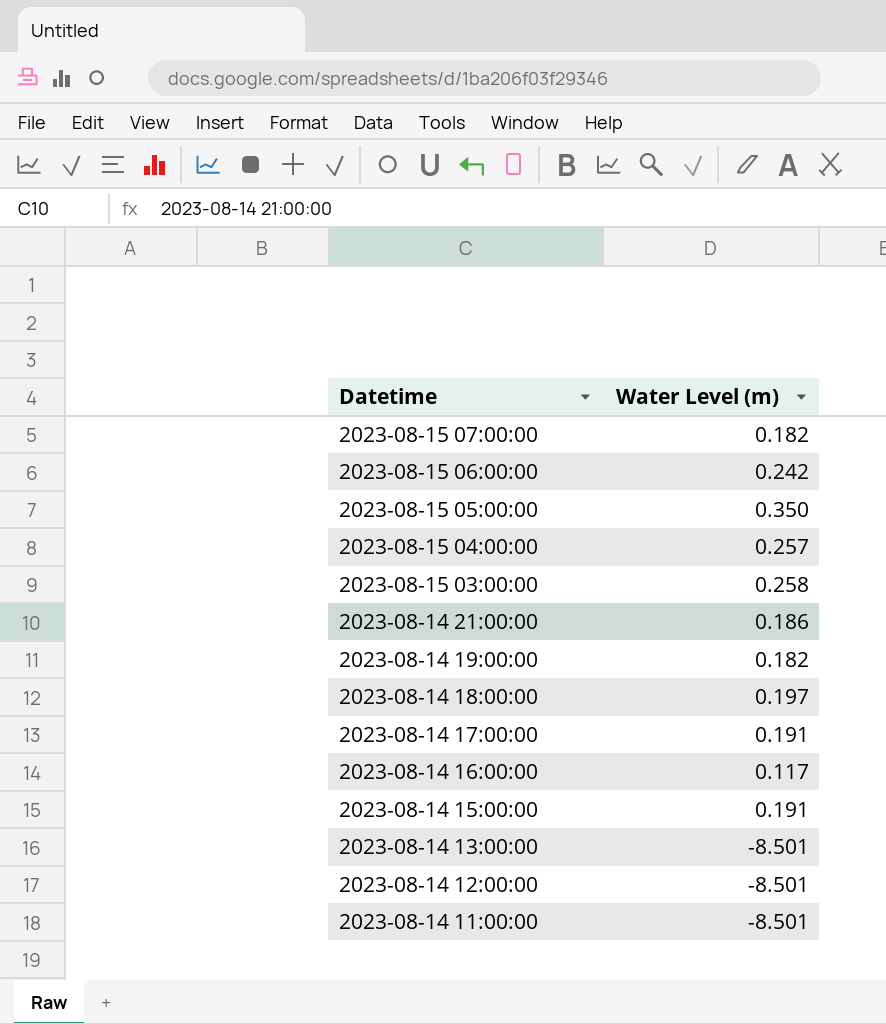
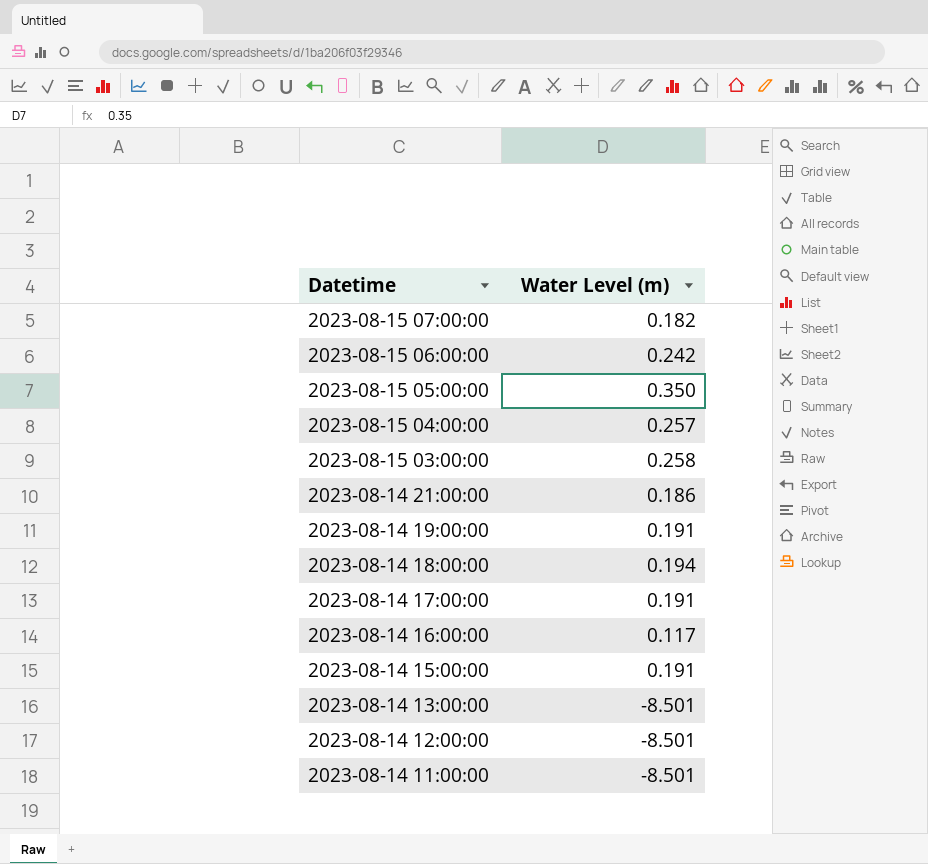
2023-08-14 19:00:00 | Water Level (m): 0.182 -> 0.191
2023-08-14 18:00:00 | Water Level (m): 0.197 -> 0.194

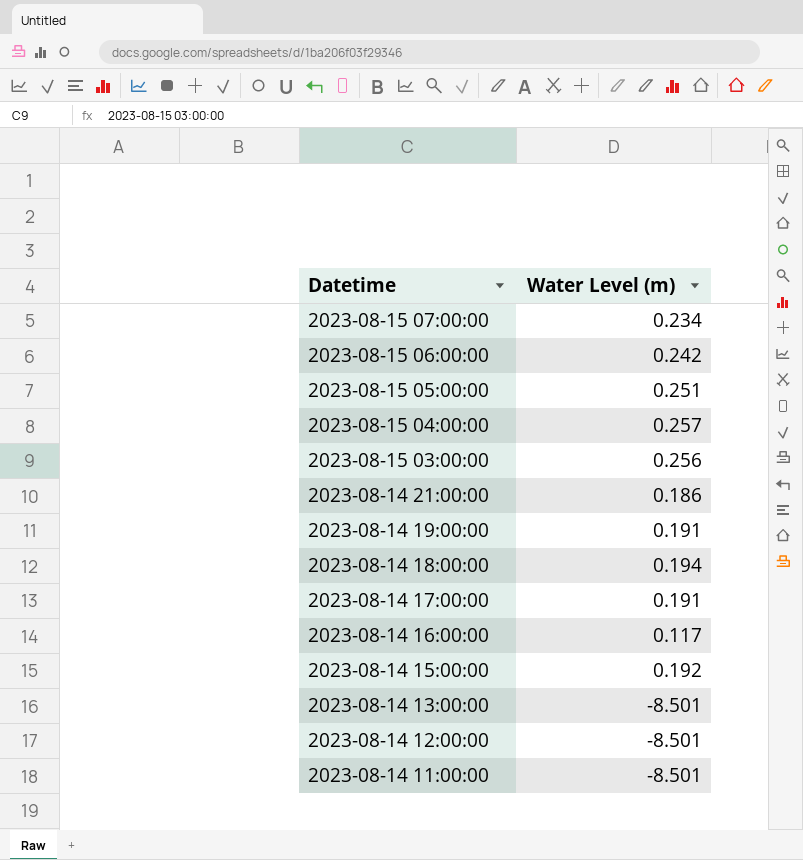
2023-08-15 07:00:00 | Water Level (m): 0.182 -> 0.234
2023-08-15 05:00:00 | Water Level (m): 0.350 -> 0.251
2023-08-15 03:00:00 | Water Level (m): 0.258 -> 0.256
2023-08-14 15:00:00 | Water Level (m): 0.191 -> 0.192

